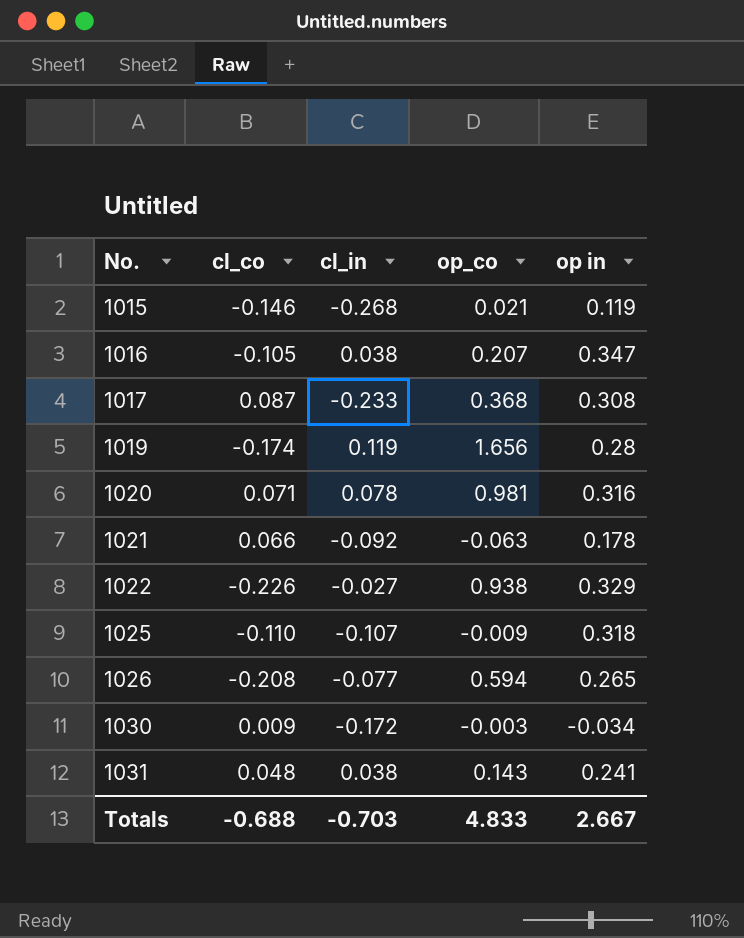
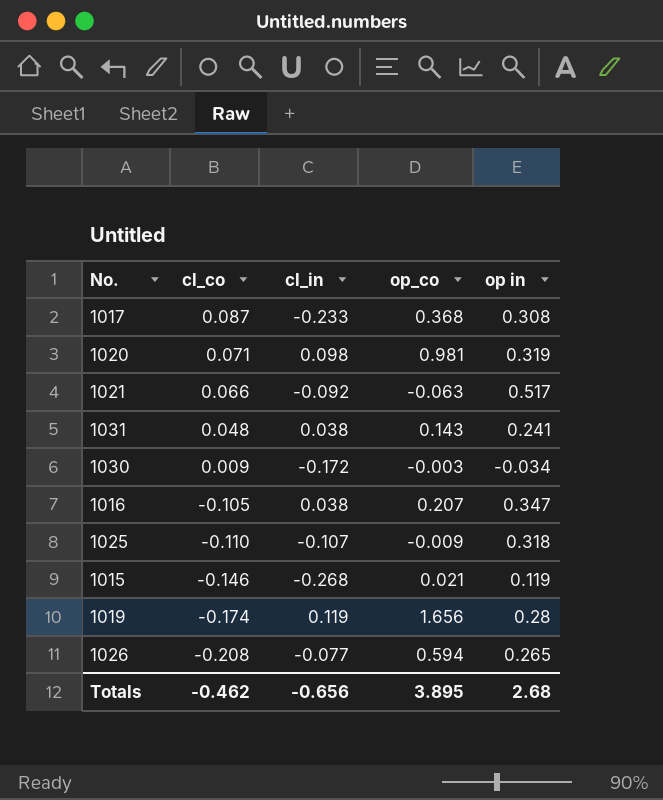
row order: No. ascending -> cl_co descending
row 1022: -0.226 | -0.027 | 0.938 | 0.329 -> none
1020 | cl_in: 0.078 -> 0.098
1020 | op in: 0.316 -> 0.319
1021 | op in: 0.178 -> 0.517
Totals | cl_co: -0.688 -> -0.462
Totals | cl_in: -0.703 -> -0.656
Totals | op_co: 4.833 -> 3.895
Totals | op in: 2.667 -> 2.68

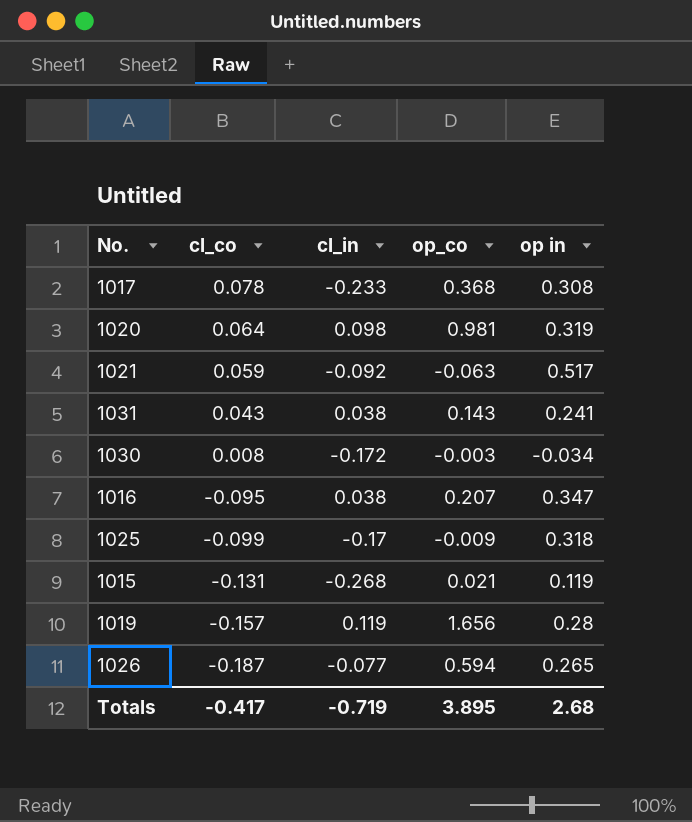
1017 | cl_co: 0.087 -> 0.078
1020 | cl_co: 0.071 -> 0.064
1021 | cl_co: 0.066 -> 0.059
1031 | cl_co: 0.048 -> 0.043
1030 | cl_co: 0.009 -> 0.008
1016 | cl_co: -0.105 -> -0.095
1025 | cl_co: -0.110 -> -0.099
1025 | cl_in: -0.107 -> -0.17
1015 | cl_co: -0.146 -> -0.131
1019 | cl_co: -0.174 -> -0.157
1026 | cl_co: -0.208 -> -0.187
Totals | cl_co: -0.462 -> -0.417
Totals | cl_in: -0.656 -> -0.719

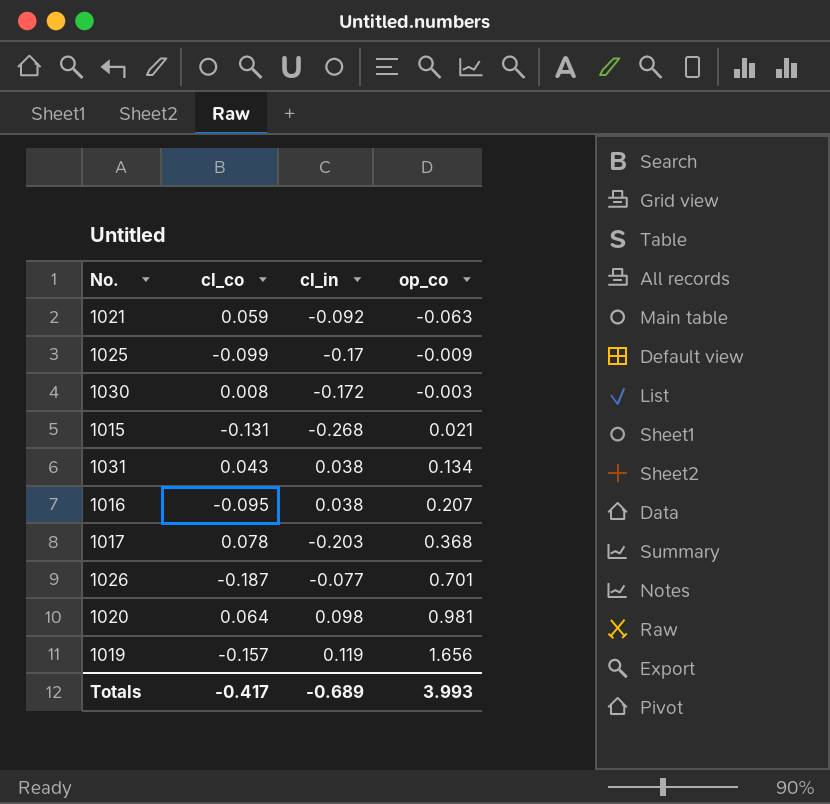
row order: cl_co descending -> op_co ascending
column op in | position: 5 -> none
1031 | op_co: 0.143 -> 0.134
1017 | cl_in: -0.233 -> -0.203
1026 | op_co: 0.594 -> 0.701
Totals | cl_in: -0.719 -> -0.689
Totals | op_co: 3.895 -> 3.993

